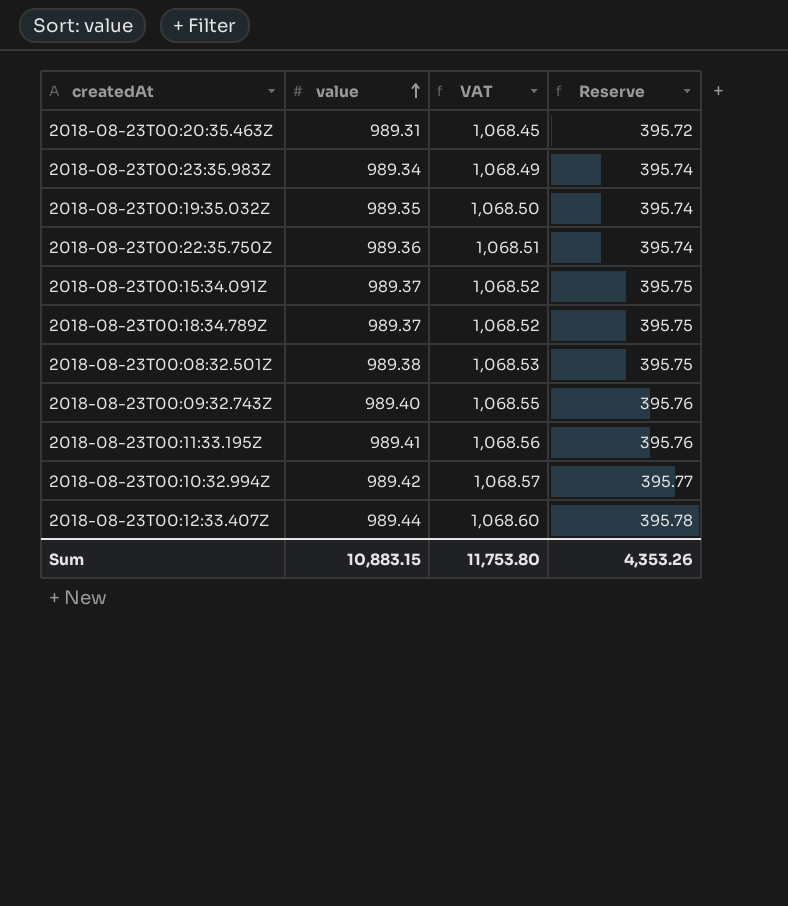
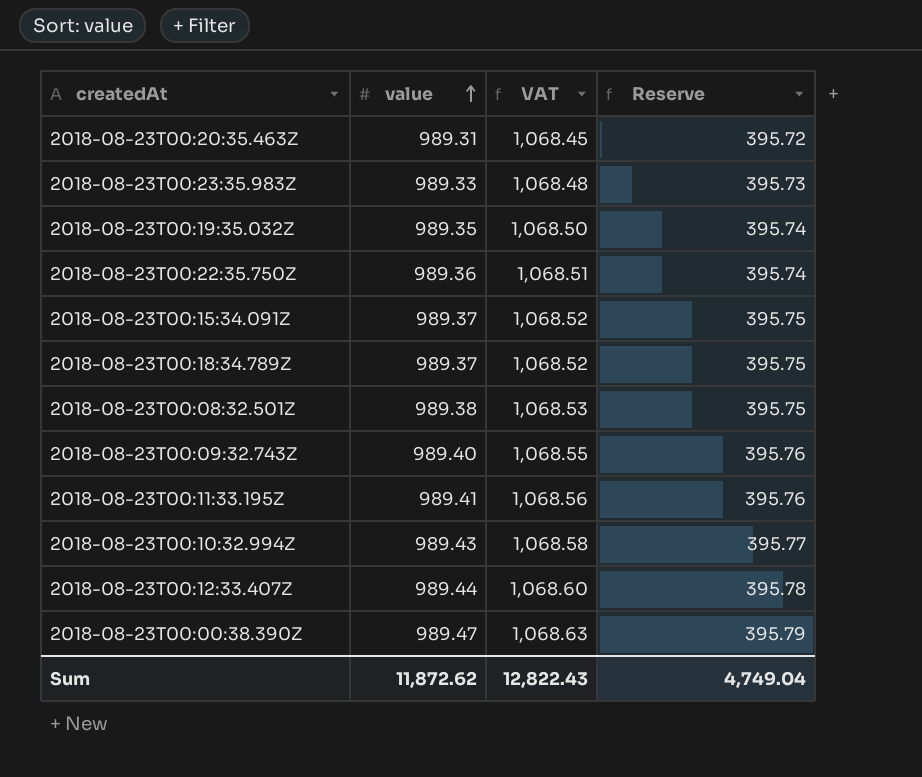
2018-08-23T00:23:35.983Z | value: 989.34 -> 989.33
2018-08-23T00:23:35.983Z | VAT: 1,068.49 -> 1,068.48
2018-08-23T00:23:35.983Z | Reserve: 395.74 -> 395.73
2018-08-23T00:10:32.994Z | value: 989.42 -> 989.43
2018-08-23T00:10:32.994Z | VAT: 1,068.57 -> 1,068.58
row 2018-08-23T00:00:38.390Z: none -> 989.47 | 1,068.63 | 395.79
Sum | value: 10,883.15 -> 11,872.62
Sum | VAT: 11,753.80 -> 12,822.43
Sum | Reserve: 4,353.26 -> 4,749.04

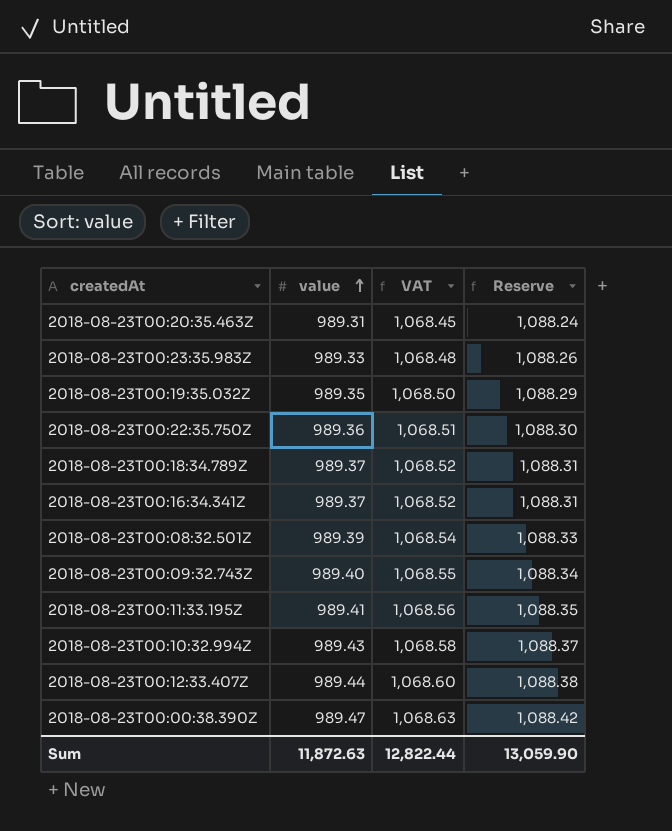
column Reserve | formula: [value] * 0.4 -> [value] * 1.1
row 2018-08-23T00:15:34.091Z: 989.37 | 1,068.52 | 395.75 -> none
row 2018-08-23T00:16:34.341Z: none -> 989.37 | 1,068.52 | 1,088.31
2018-08-23T00:08:32.501Z | value: 989.38 -> 989.39
2018-08-23T00:08:32.501Z | VAT: 1,068.53 -> 1,068.54
Sum | value: 11,872.62 -> 11,872.63
Sum | VAT: 12,822.43 -> 12,822.44
Sum | Reserve: 4,749.04 -> 13,059.90

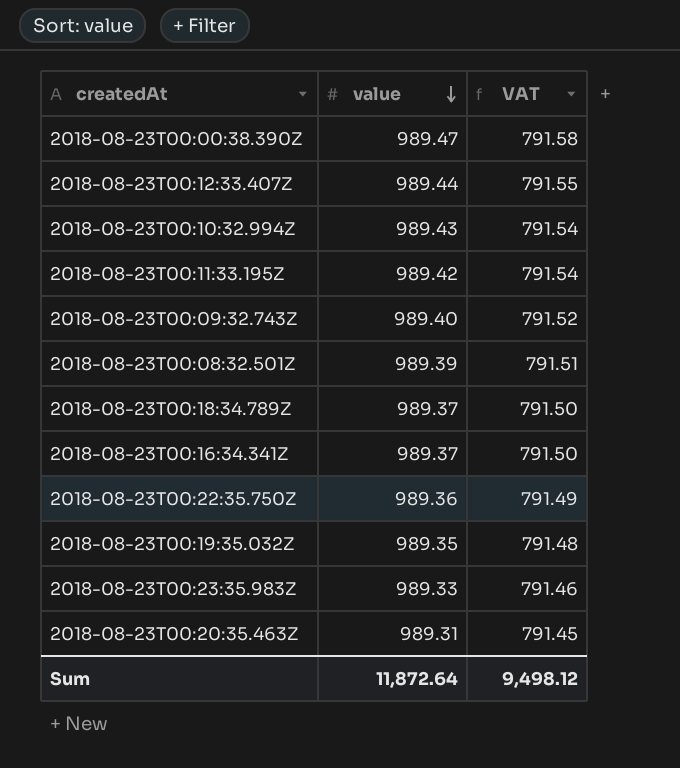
row order: value ascending -> value descending
column Reserve | formula: [value] * 1.1 -> none
column VAT | formula: [value] * 1.08 -> [value] * 0.8
2018-08-23T00:11:33.195Z | value: 989.41 -> 989.42
Sum | value: 11,872.63 -> 11,872.64
Sum | VAT: 12,822.44 -> 9,498.12

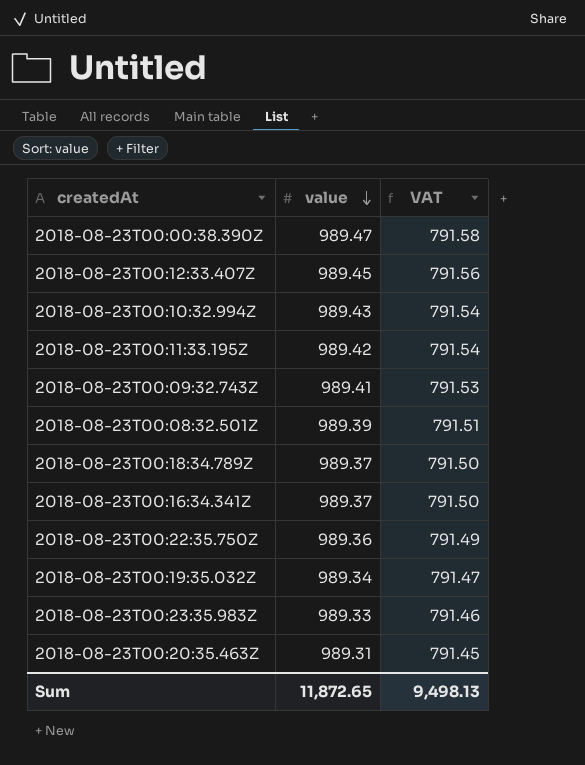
2018-08-23T00:12:33.407Z | value: 989.44 -> 989.45
2018-08-23T00:12:33.407Z | VAT: 791.55 -> 791.56
2018-08-23T00:09:32.743Z | value: 989.40 -> 989.41
2018-08-23T00:09:32.743Z | VAT: 791.52 -> 791.53
2018-08-23T00:19:35.032Z | value: 989.35 -> 989.34
2018-08-23T00:19:35.032Z | VAT: 791.48 -> 791.47
Sum | value: 11,872.64 -> 11,872.65
Sum | VAT: 9,498.12 -> 9,498.13

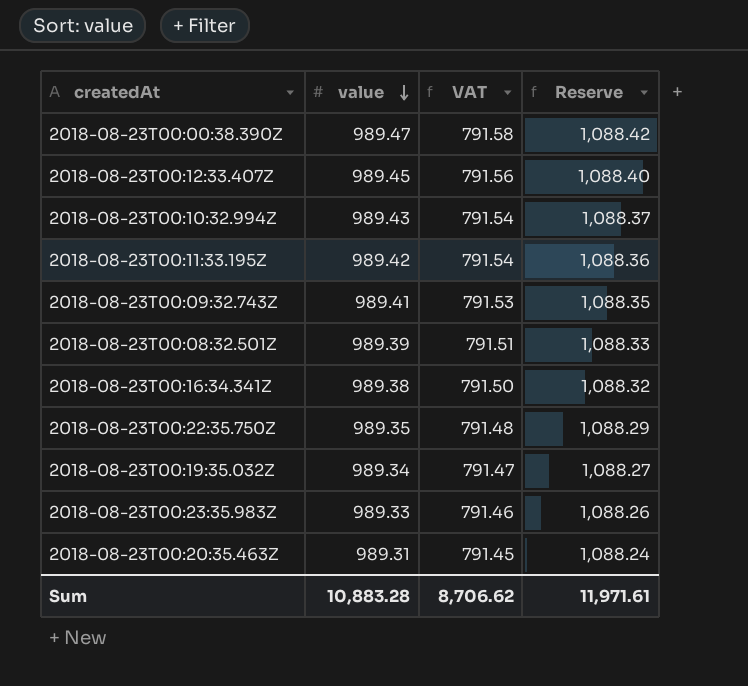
column Reserve | formula: none -> [value] * 1.1
row 2018-08-23T00:18:34.789Z: 989.37 | 791.50 -> none
2018-08-23T00:16:34.341Z | value: 989.37 -> 989.38
2018-08-23T00:22:35.750Z | value: 989.36 -> 989.35
2018-08-23T00:22:35.750Z | VAT: 791.49 -> 791.48
Sum | value: 11,872.65 -> 10,883.28
Sum | VAT: 9,498.13 -> 8,706.62

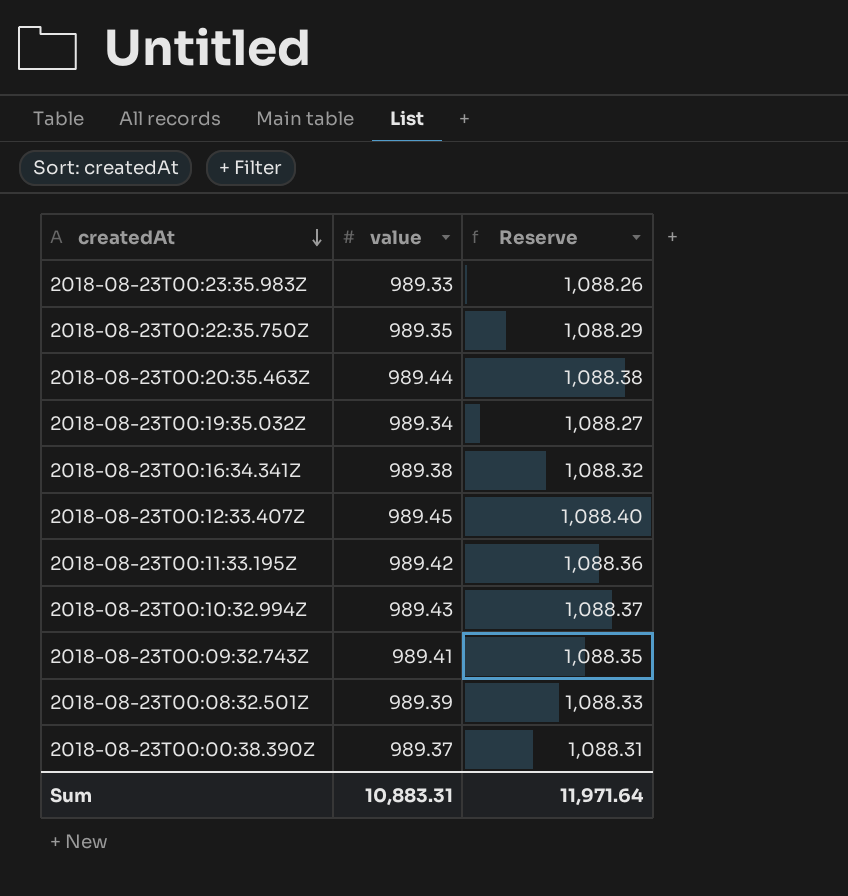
row order: value descending -> createdAt descending
column VAT | formula: [value] * 0.8 -> none
2018-08-23T00:20:35.463Z | value: 989.31 -> 989.44
2018-08-23T00:20:35.463Z | Reserve: 1,088.24 -> 1,088.38
2018-08-23T00:00:38.390Z | value: 989.47 -> 989.37
2018-08-23T00:00:38.390Z | Reserve: 1,088.42 -> 1,088.31
Sum | value: 10,883.28 -> 10,883.31
Sum | Reserve: 11,971.61 -> 11,971.64

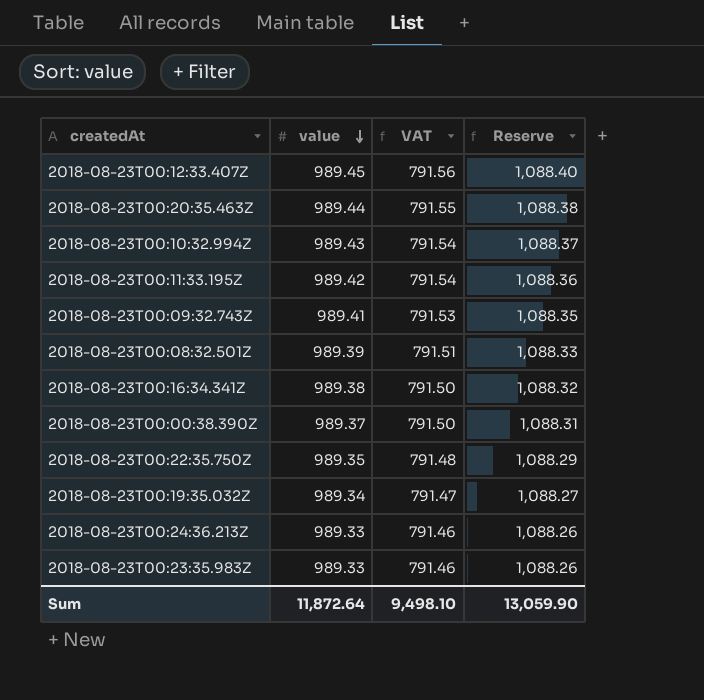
row order: createdAt descending -> value descending
column VAT | formula: none -> [value] * 0.8
row 2018-08-23T00:24:36.213Z: none -> 989.33 | 791.46 | 1,088.26
Sum | value: 10,883.31 -> 11,872.64
Sum | Reserve: 11,971.64 -> 13,059.90

